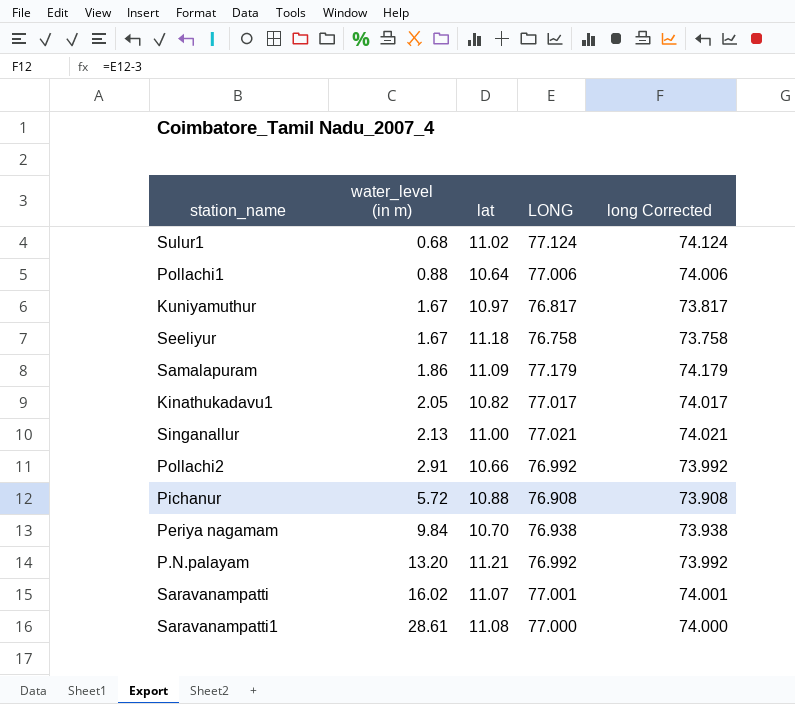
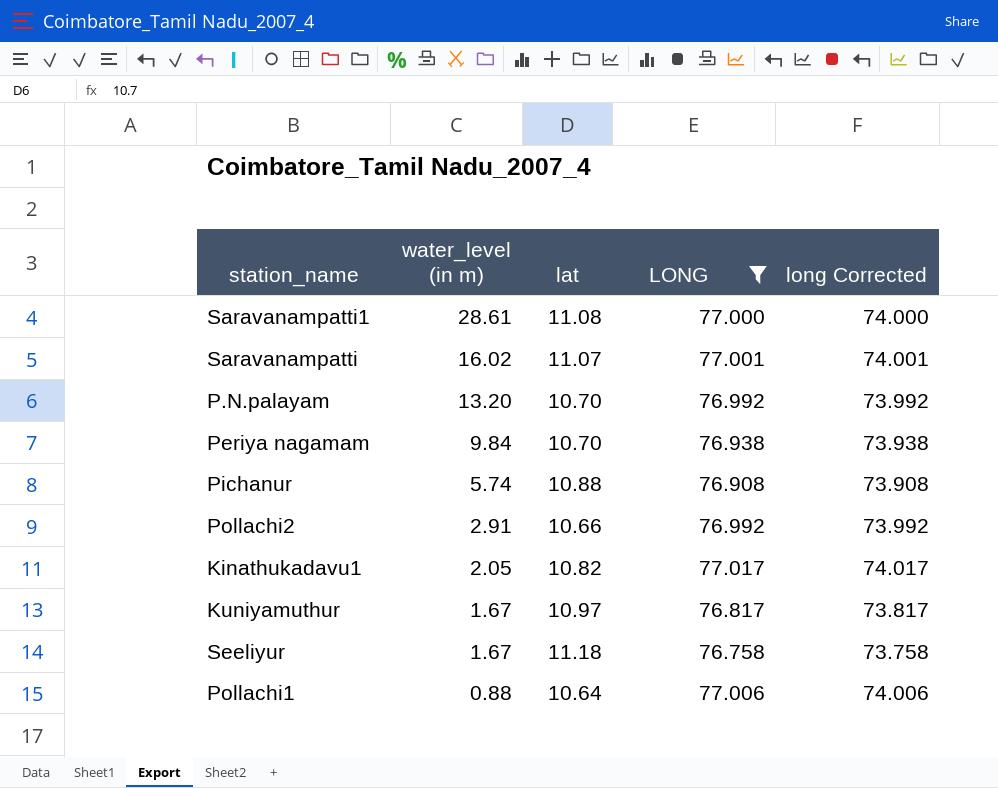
filter: none -> LONG <= 77.017
row order: water_level (in m) ascending -> water_level (in m) descending
P.N.palayam | lat: 11.21 -> 10.70
Pichanur | water_level (in m): 5.72 -> 5.74

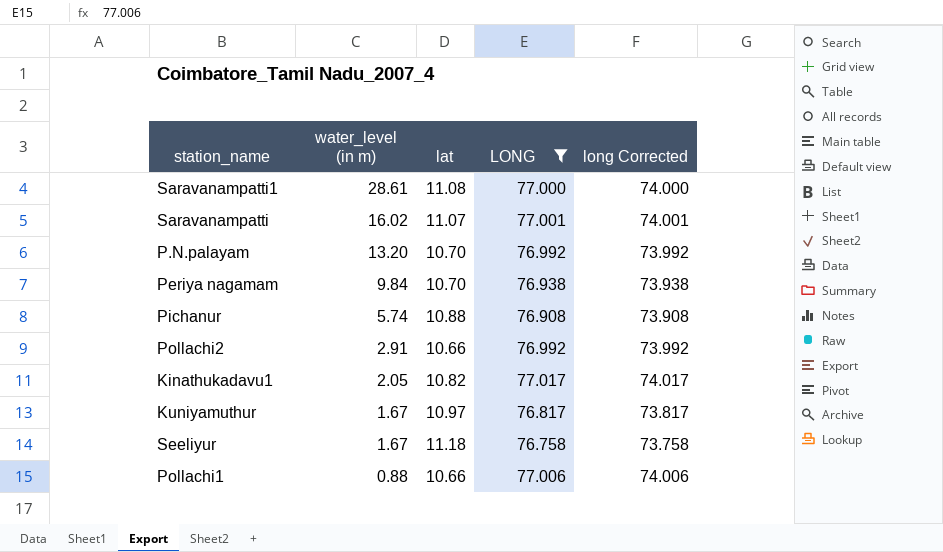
Pollachi1 | lat: 10.64 -> 10.66

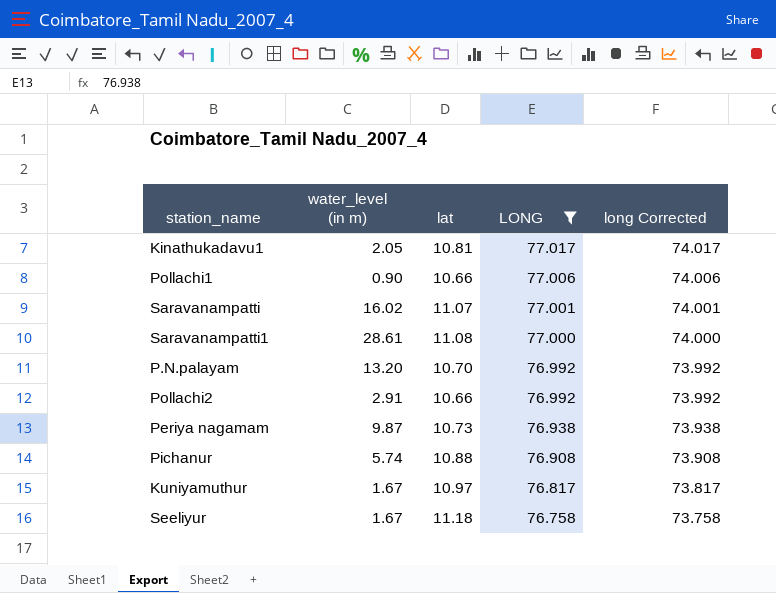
row order: water_level (in m) descending -> LONG descending
Kinathukadavu1 | lat: 10.82 -> 10.81
Pollachi1 | water_level (in m): 0.88 -> 0.90
Periya nagamam | water_level (in m): 9.84 -> 9.87
Periya nagamam | lat: 10.70 -> 10.73

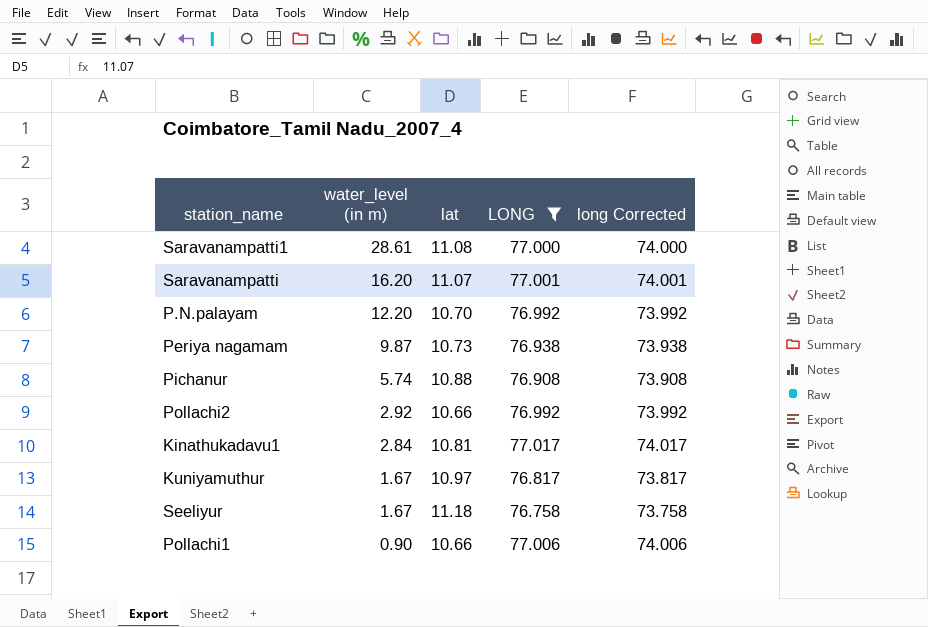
row order: LONG descending -> water_level (in m) descending
Saravanampatti | water_level (in m): 16.02 -> 16.20
P.N.palayam | water_level (in m): 13.20 -> 12.20
Pollachi2 | water_level (in m): 2.91 -> 2.92
Kinathukadavu1 | water_level (in m): 2.05 -> 2.84

